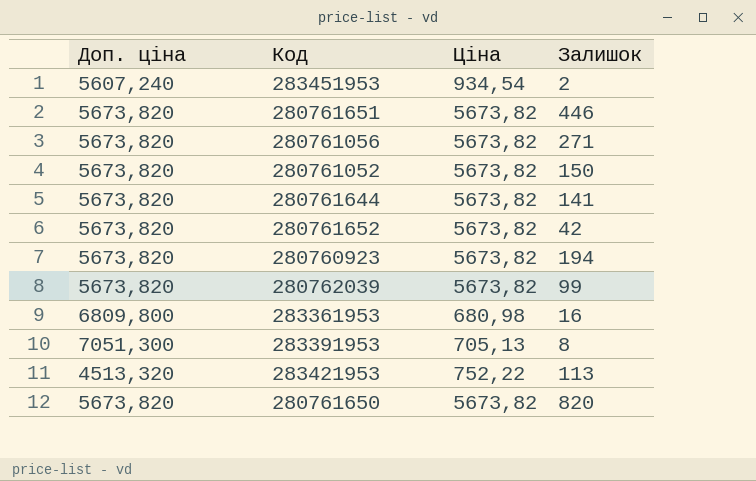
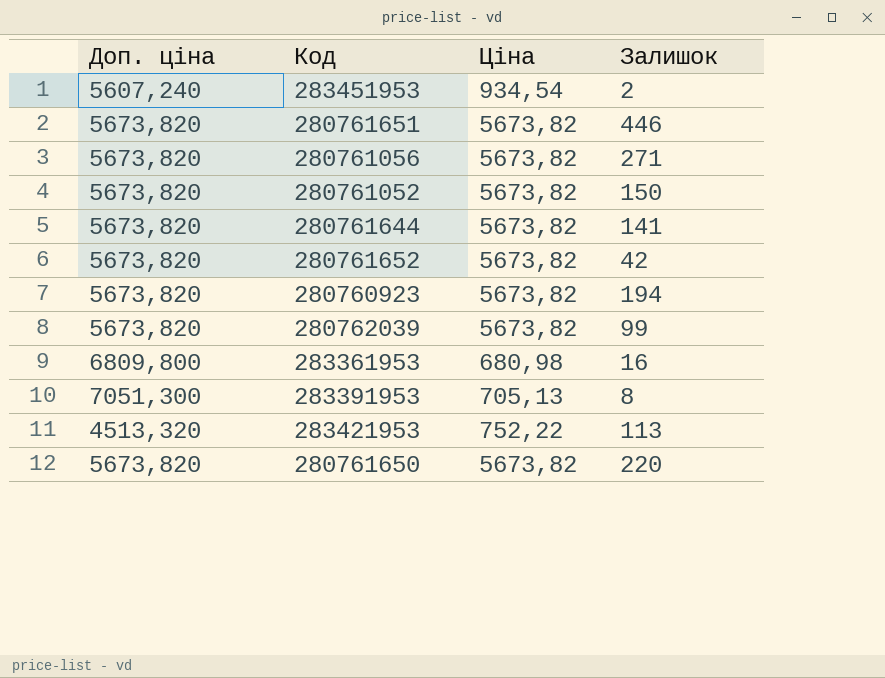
280761650 | Залишок: 820 -> 220

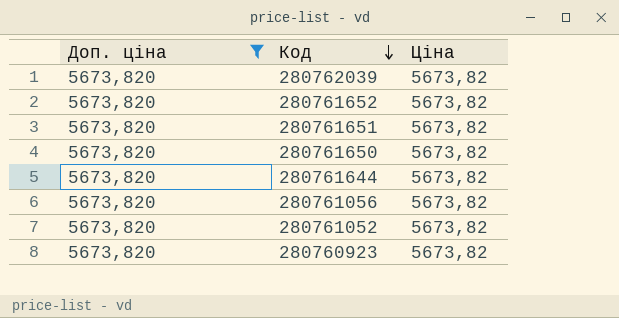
filter: none -> Доп. ціна = 5673,820
row order: none -> Код descending
column Залишок | position: 4 -> none

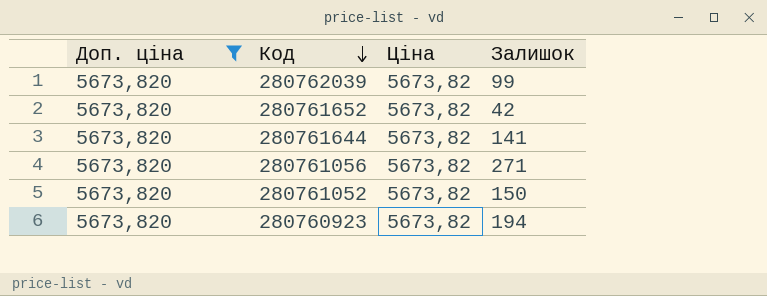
column Залишок | position: none -> 4
row 280761651: 5673,820 | 5673,82 -> none
row 280761650: 5673,820 | 5673,82 -> none

